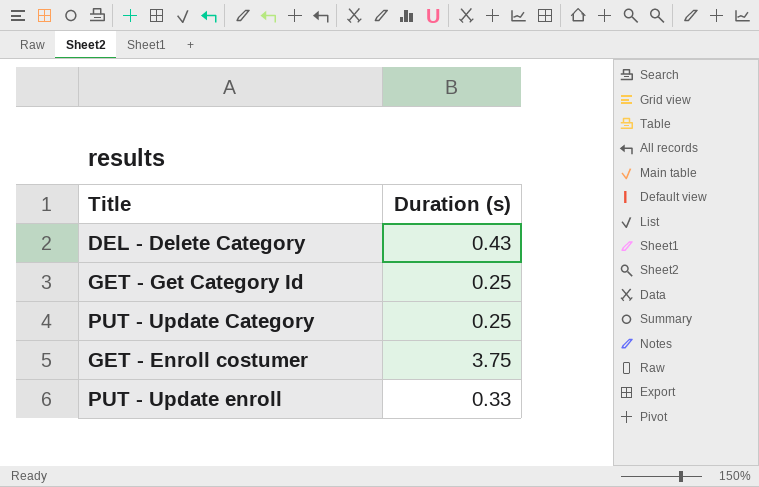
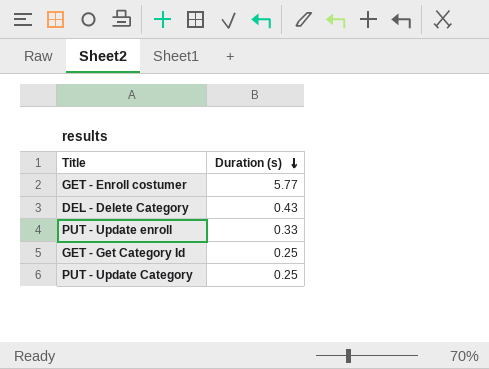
row order: none -> Duration (s) descending
GET - Enroll costumer | Duration (s): 3.75 -> 5.77

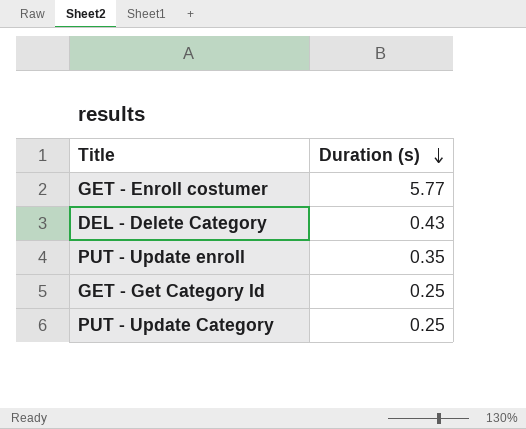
PUT - Update enroll | Duration (s): 0.33 -> 0.35

